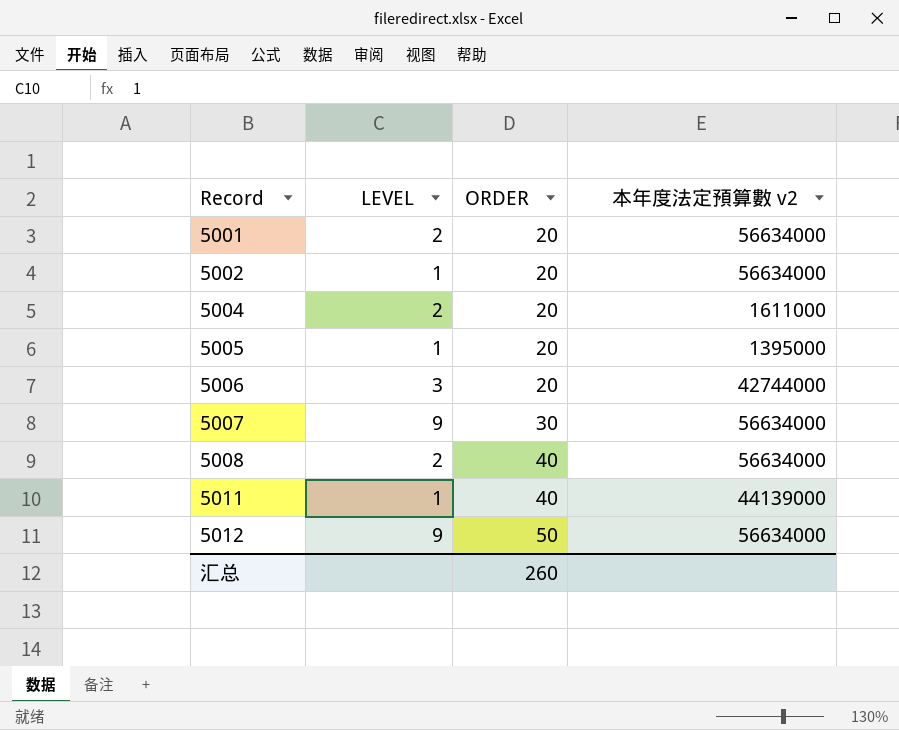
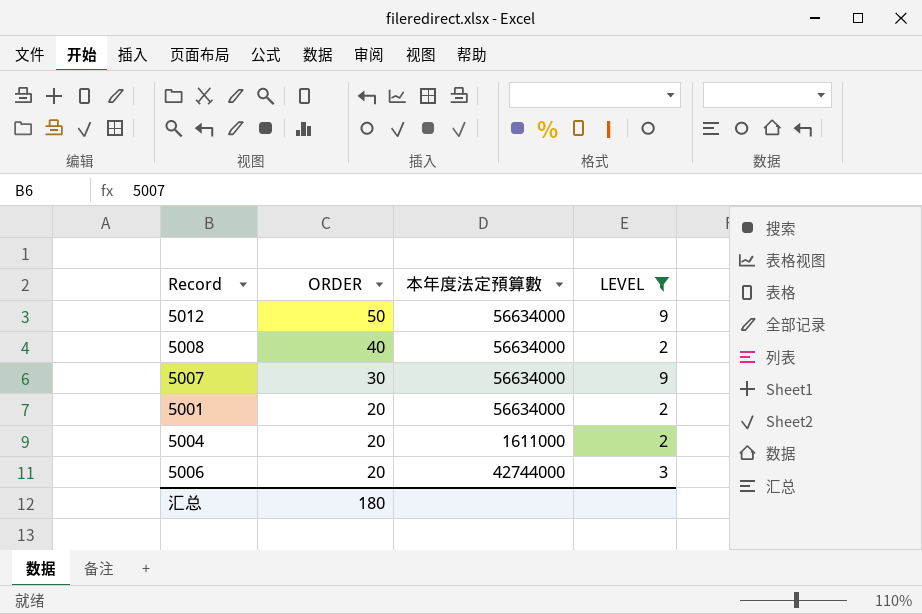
filter: none -> LEVEL != 1
row order: Record ascending -> ORDER descending
column name: 本年度法定預算數 v2 -> 本年度法定預算數
column LEVEL | position: 2 -> 4
汇总 | ORDER: 260 -> 180

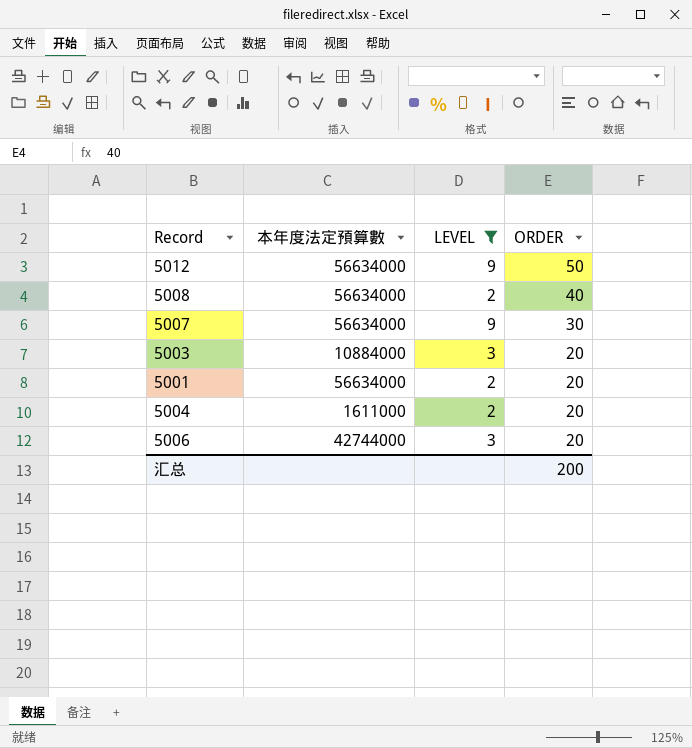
column ORDER | position: 2 -> 4
row 5003: none -> 10884000 | 3 | 20
汇总 | ORDER: 180 -> 200

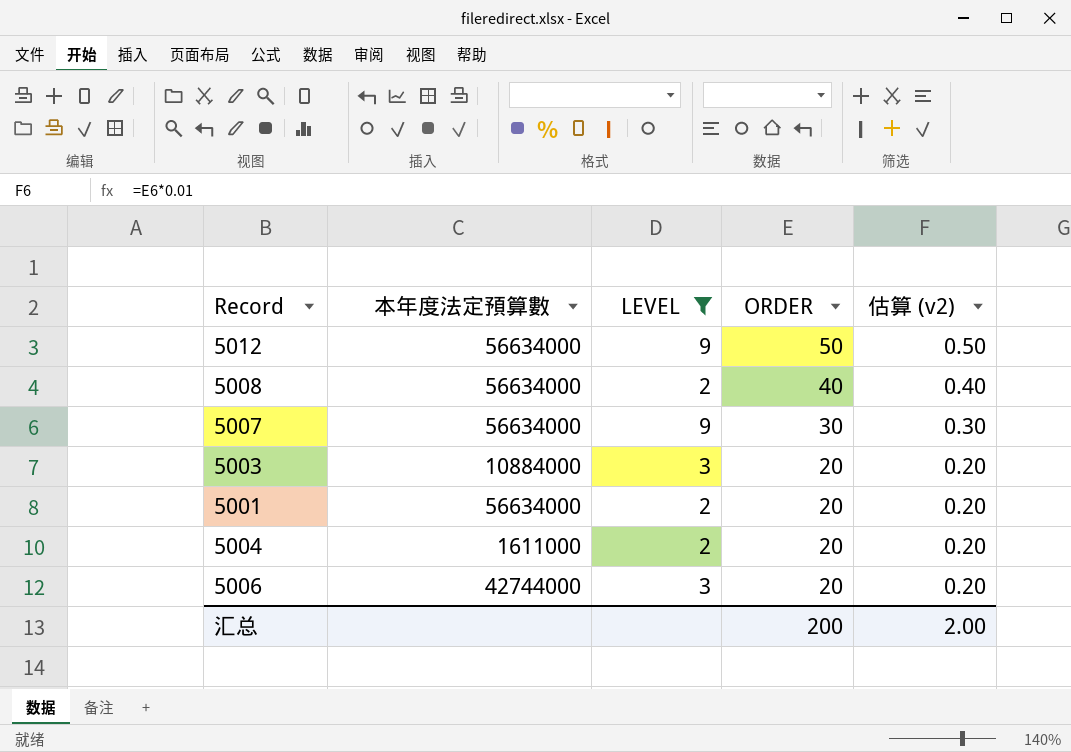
column 估算 (v2) | formula: none -> [ORDER] * 0.01

